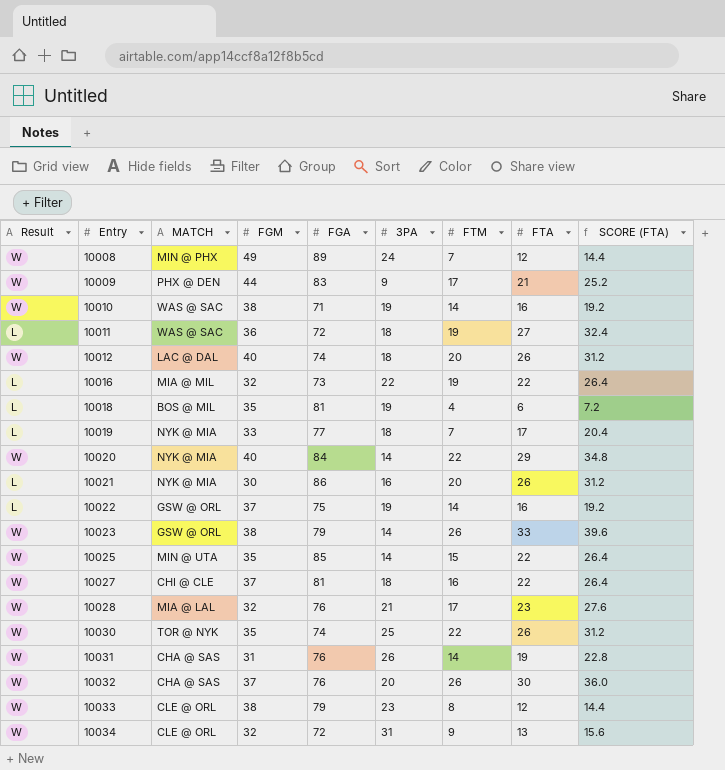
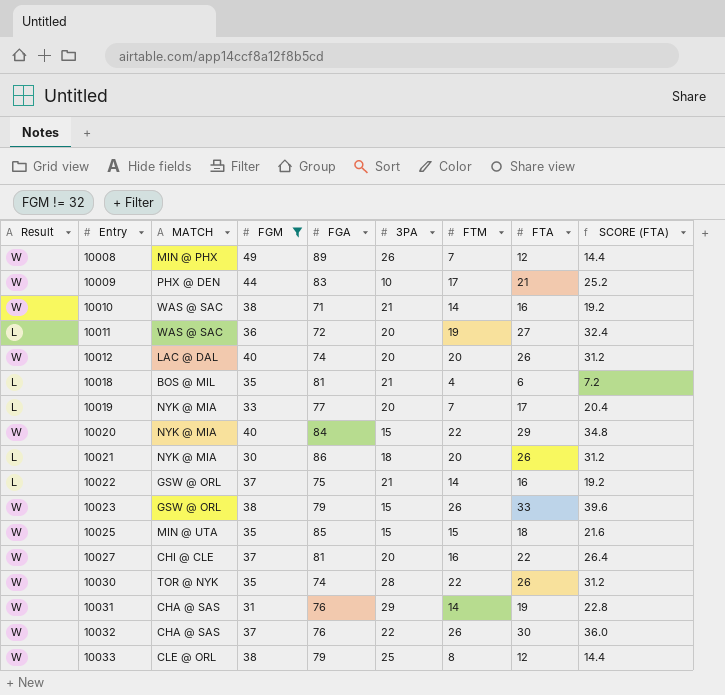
filter: none -> FGM != 32
10008 | 3PA: 24 -> 26
10009 | 3PA: 9 -> 10
10010 | 3PA: 19 -> 21
10011 | 3PA: 18 -> 20
10012 | 3PA: 18 -> 20
10018 | 3PA: 19 -> 21
10019 | 3PA: 18 -> 20
10020 | 3PA: 14 -> 15
10021 | 3PA: 16 -> 18
10022 | 3PA: 19 -> 21
10023 | 3PA: 14 -> 15
10025 | 3PA: 14 -> 15
10025 | FTA: 22 -> 18
10025 | SCORE (FTA): 26.4 -> 21.6
10027 | 3PA: 18 -> 20
10030 | 3PA: 25 -> 28
10031 | 3PA: 26 -> 29
10032 | 3PA: 20 -> 22
10033 | 3PA: 23 -> 25

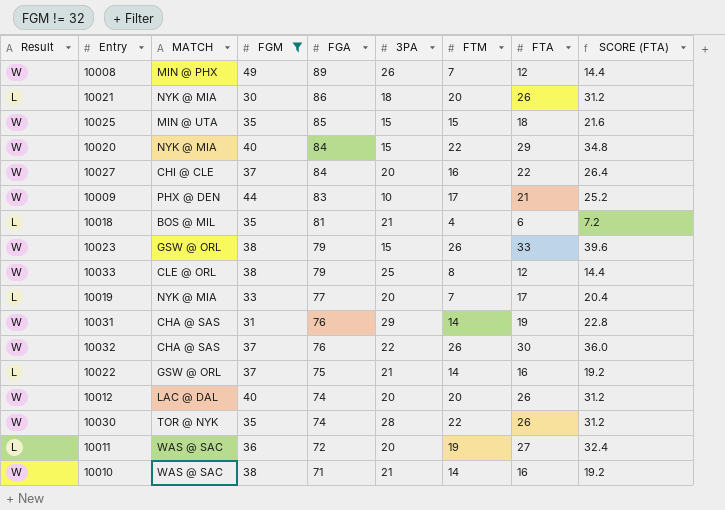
row order: Entry ascending -> FGA descending
10027 | FGA: 81 -> 84

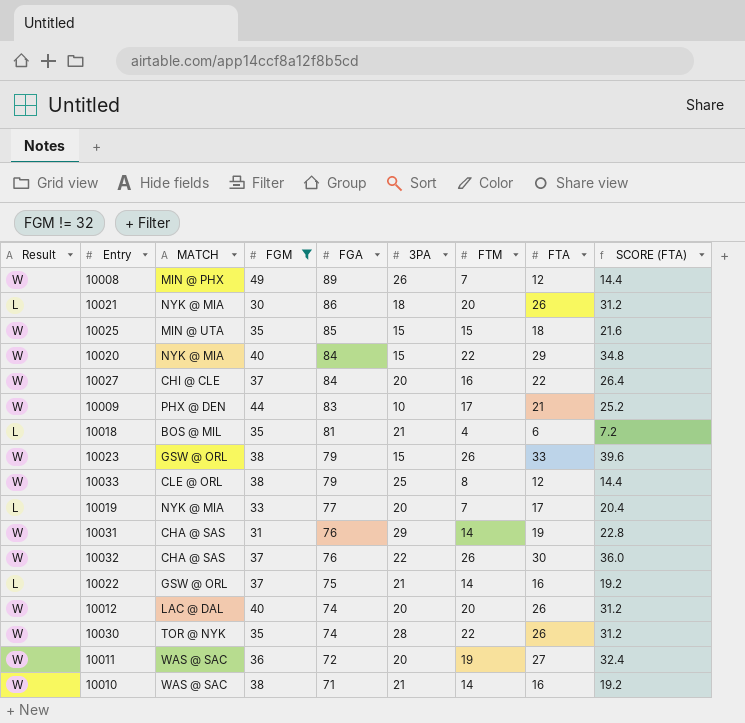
10011 | Result: L -> W

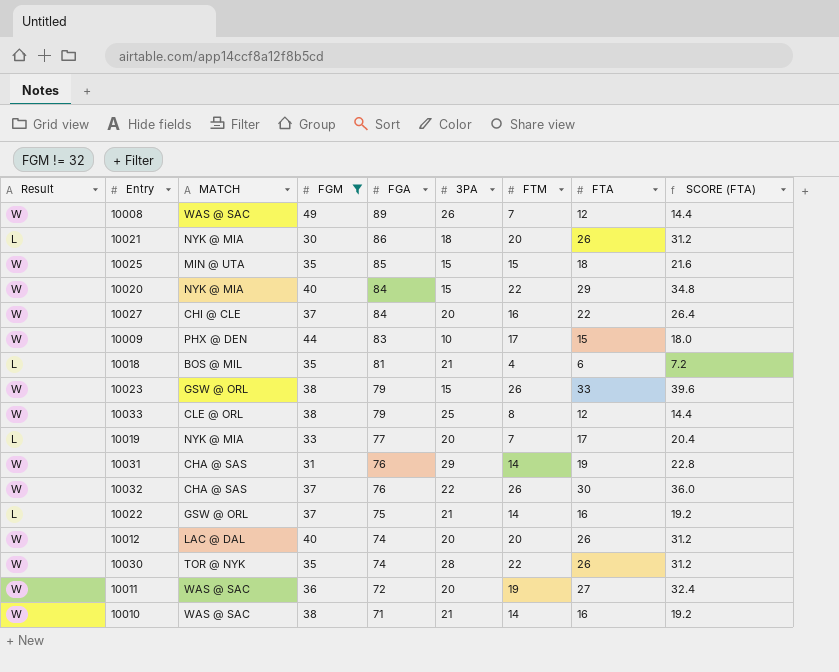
10008 | MATCH: MIN @ PHX -> WAS @ SAC
10009 | FTA: 21 -> 15
10009 | SCORE (FTA): 25.2 -> 18.0

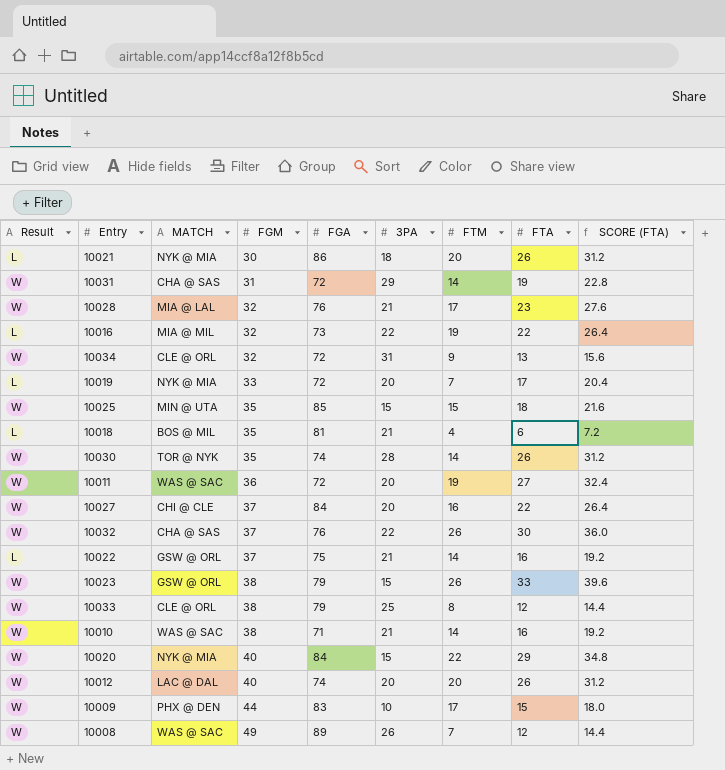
filter: FGM != 32 -> none
row order: FGA descending -> FGM ascending
10031 | FGA: 76 -> 72
10019 | FGA: 77 -> 72
10030 | FTM: 22 -> 14

